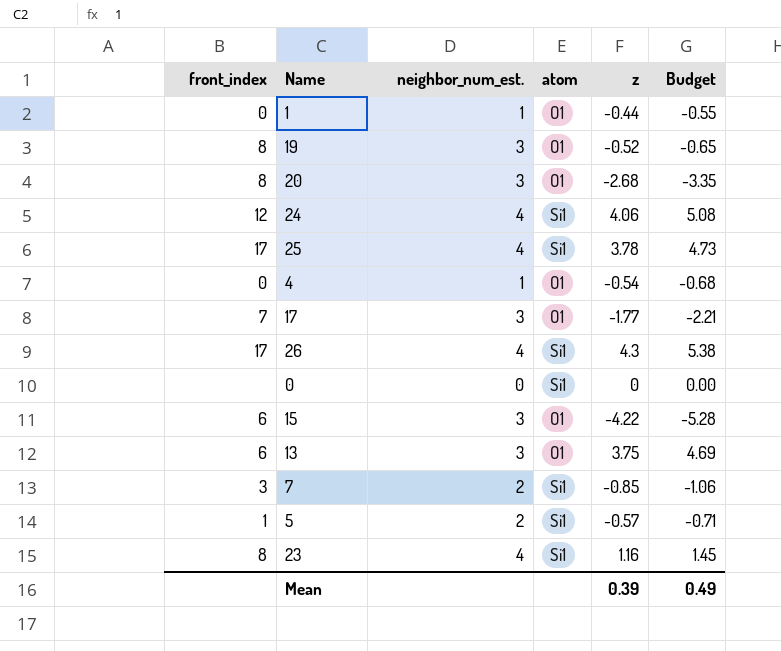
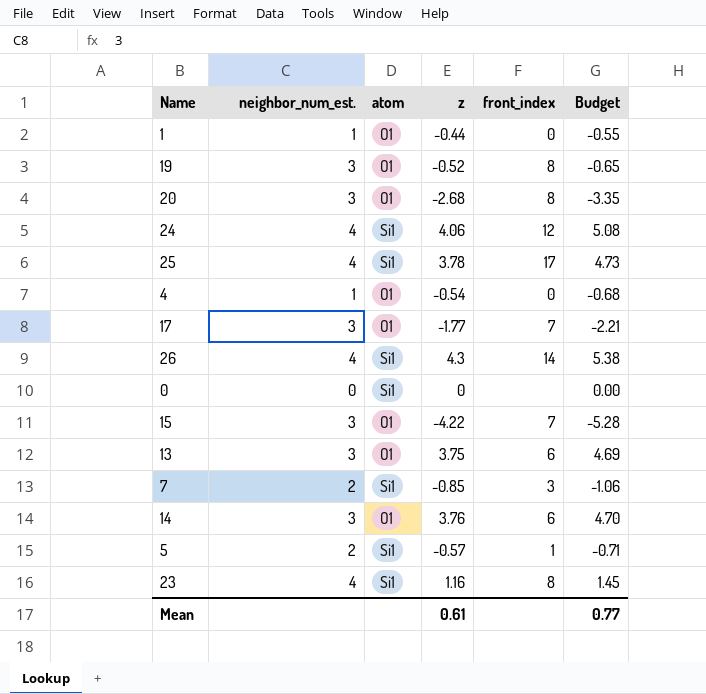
column front_index | position: 1 -> 5
26 | front_index: 17 -> 14
15 | front_index: 6 -> 7
row 14: none -> 3 | O1 | 3.76 | 6 | 4.70
Mean | z: 0.39 -> 0.61
Mean | Budget: 0.49 -> 0.77

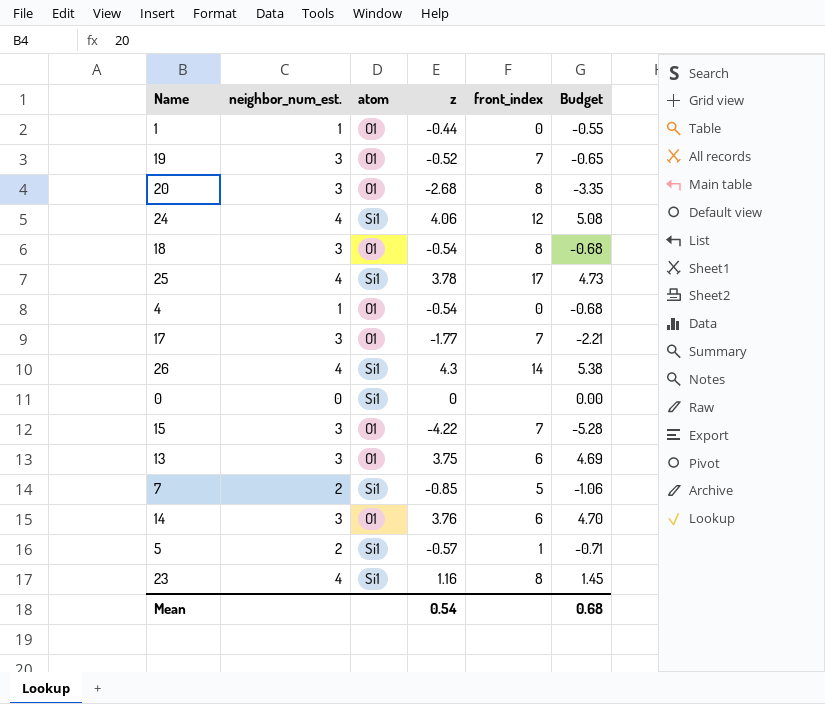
19 | front_index: 8 -> 7
row 18: none -> 3 | O1 | -0.54 | 8 | -0.68
7 | front_index: 3 -> 5
Mean | z: 0.61 -> 0.54
Mean | Budget: 0.77 -> 0.68

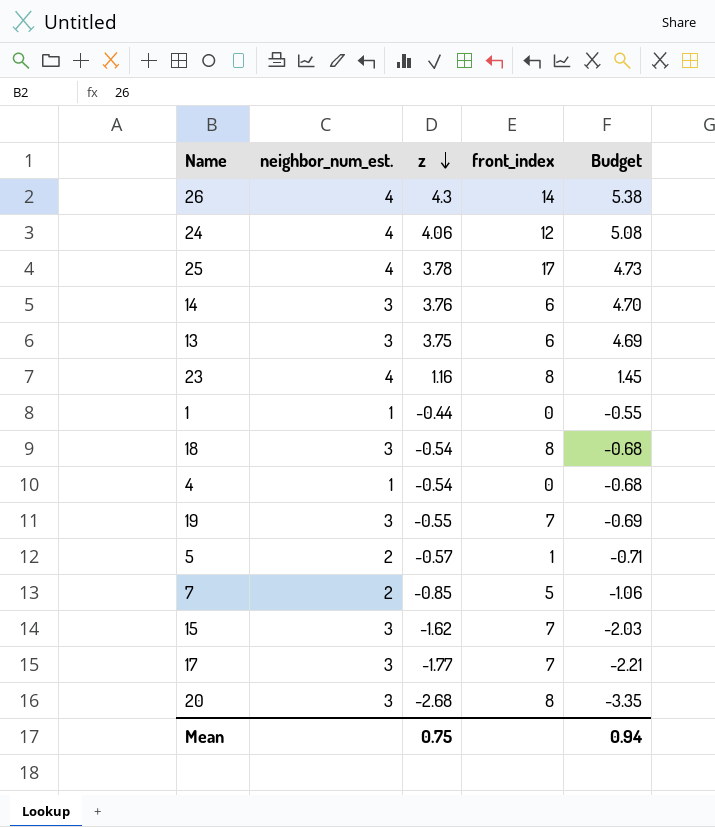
row order: none -> z descending
column atom | position: 3 -> none
row 0: 0 | Si1 | 0 | none | 0.00 -> none
19 | z: -0.52 -> -0.55
19 | Budget: -0.65 -> -0.69
15 | z: -4.22 -> -1.62
15 | Budget: -5.28 -> -2.03
Mean | z: 0.54 -> 0.75
Mean | Budget: 0.68 -> 0.94

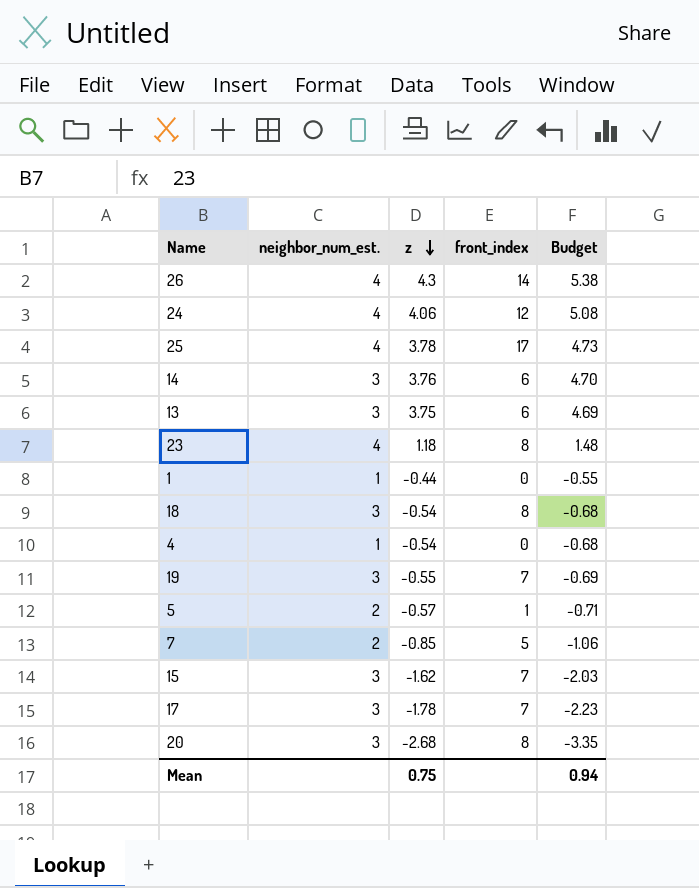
23 | z: 1.16 -> 1.18
23 | Budget: 1.45 -> 1.48
17 | z: -1.77 -> -1.78
17 | Budget: -2.21 -> -2.23

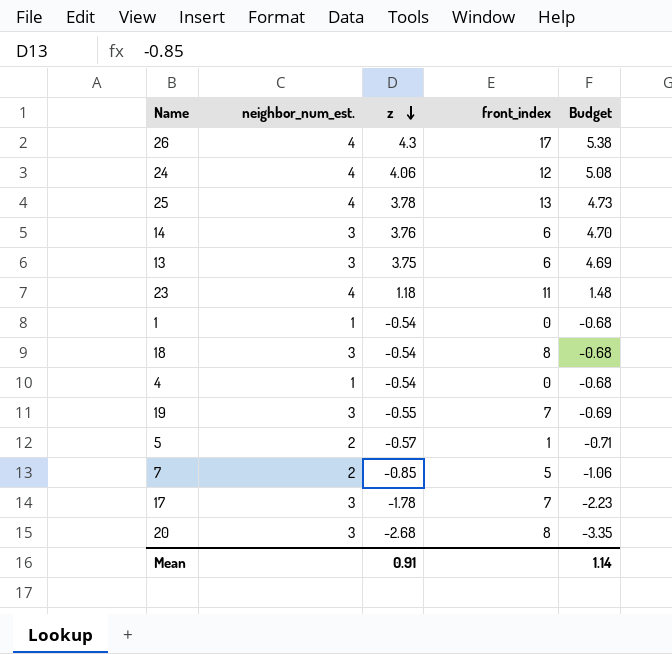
row 15: 3 | -1.62 | 7 | -2.03 -> none
26 | front_index: 14 -> 17
25 | front_index: 17 -> 13
23 | front_index: 8 -> 11
1 | z: -0.44 -> -0.54
1 | Budget: -0.55 -> -0.68
Mean | z: 0.75 -> 0.91
Mean | Budget: 0.94 -> 1.14

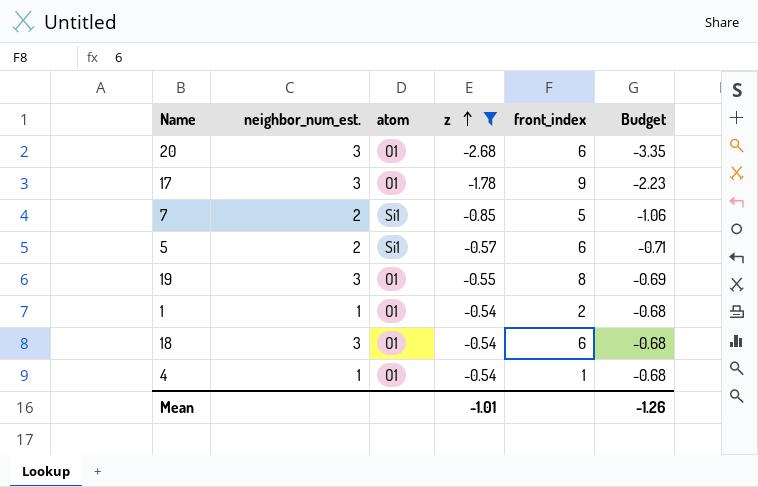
filter: none -> z <= -0.54
row order: z descending -> z ascending
column atom | position: none -> 3
20 | front_index: 8 -> 6
17 | front_index: 7 -> 9
5 | front_index: 1 -> 6
19 | front_index: 7 -> 8
1 | front_index: 0 -> 2
18 | front_index: 8 -> 6
4 | front_index: 0 -> 1
Mean | z: 0.91 -> -1.01
Mean | Budget: 1.14 -> -1.26

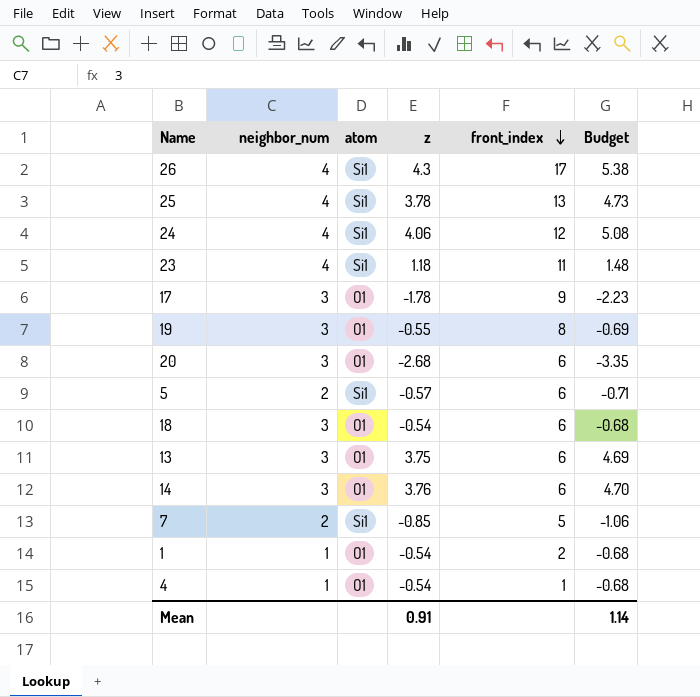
filter: z <= -0.54 -> none
row order: z ascending -> front_index descending
column name: neighbor_num_est. -> neighbor_num
Mean | z: -1.01 -> 0.91
Mean | Budget: -1.26 -> 1.14

